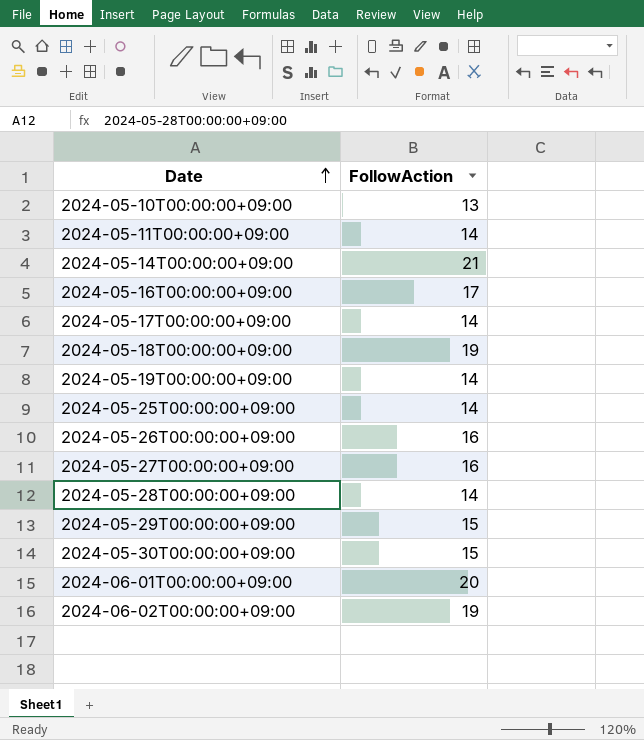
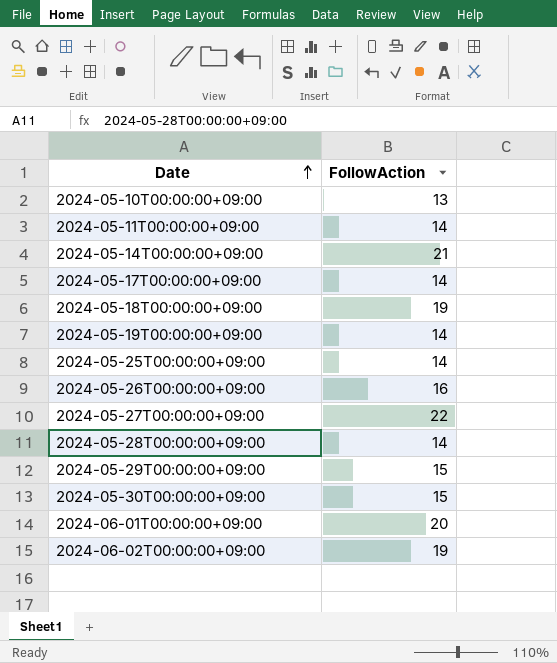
row 2024-05-16T00:00:00+09:00: 17 -> none
2024-05-27T00:00:00+09:00 | FollowAction: 16 -> 22

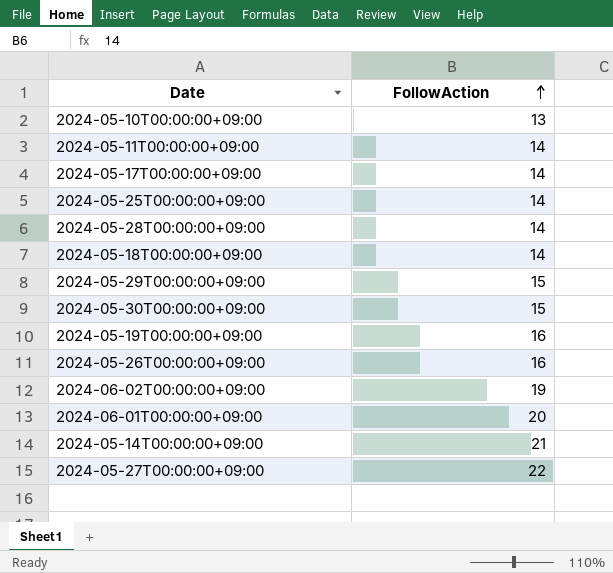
row order: Date ascending -> FollowAction ascending
2024-05-18T00:00:00+09:00 | FollowAction: 19 -> 14
2024-05-19T00:00:00+09:00 | FollowAction: 14 -> 16

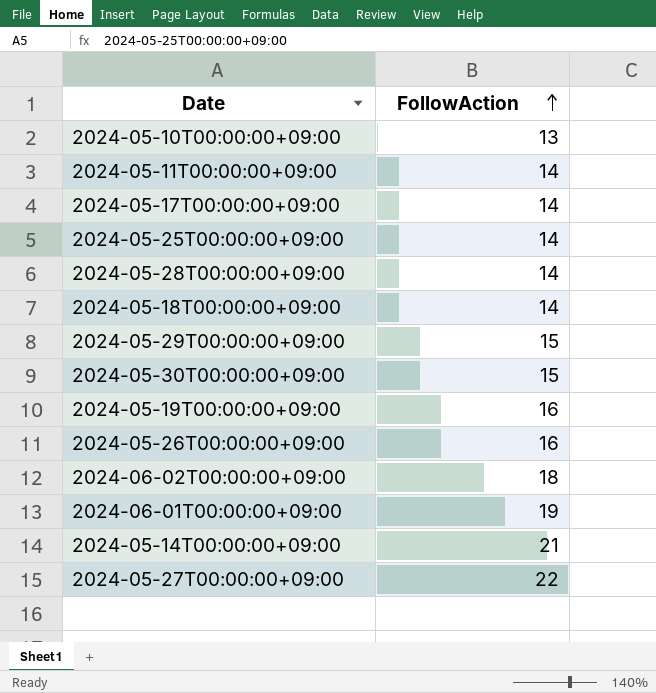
2024-06-02T00:00:00+09:00 | FollowAction: 19 -> 18
2024-06-01T00:00:00+09:00 | FollowAction: 20 -> 19

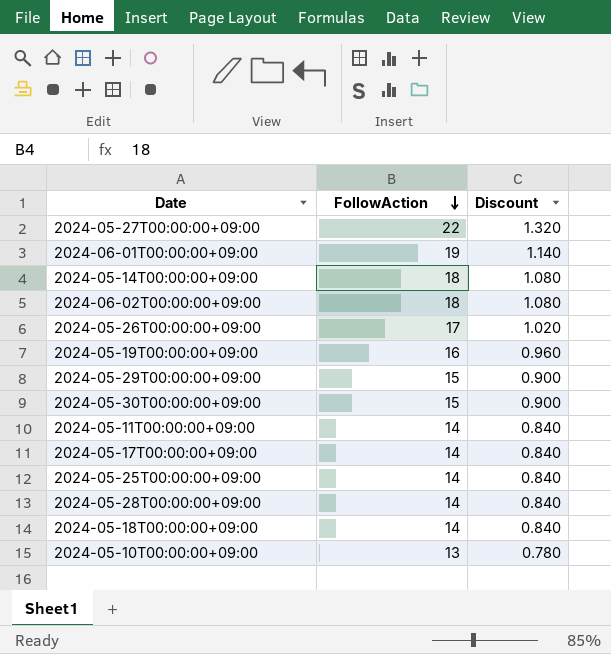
row order: FollowAction ascending -> FollowAction descending
column Discount | formula: none -> [FollowAction] * 0.06
2024-05-14T00:00:00+09:00 | FollowAction: 21 -> 18
2024-05-26T00:00:00+09:00 | FollowAction: 16 -> 17

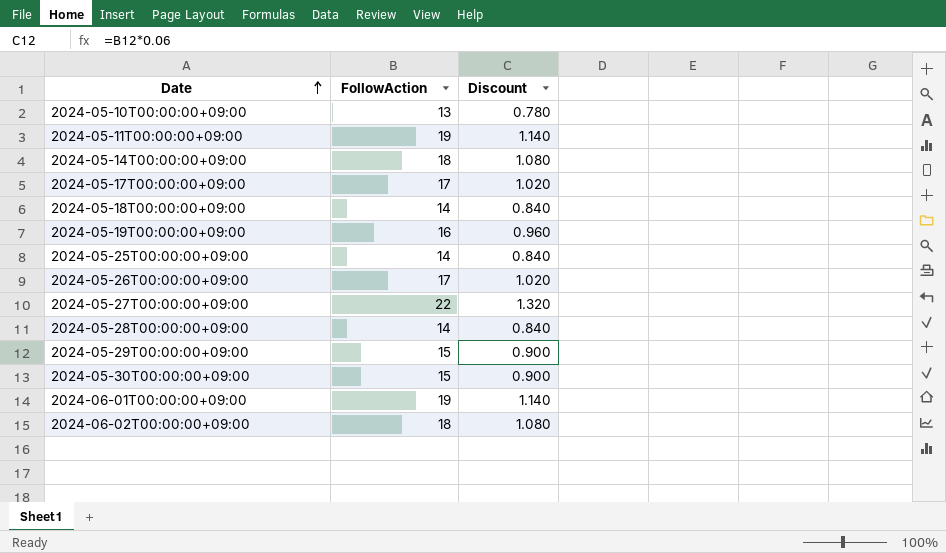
row order: FollowAction descending -> Date ascending
2024-05-11T00:00:00+09:00 | FollowAction: 14 -> 19
2024-05-11T00:00:00+09:00 | Discount: 0.840 -> 1.140
2024-05-17T00:00:00+09:00 | FollowAction: 14 -> 17
2024-05-17T00:00:00+09:00 | Discount: 0.840 -> 1.020

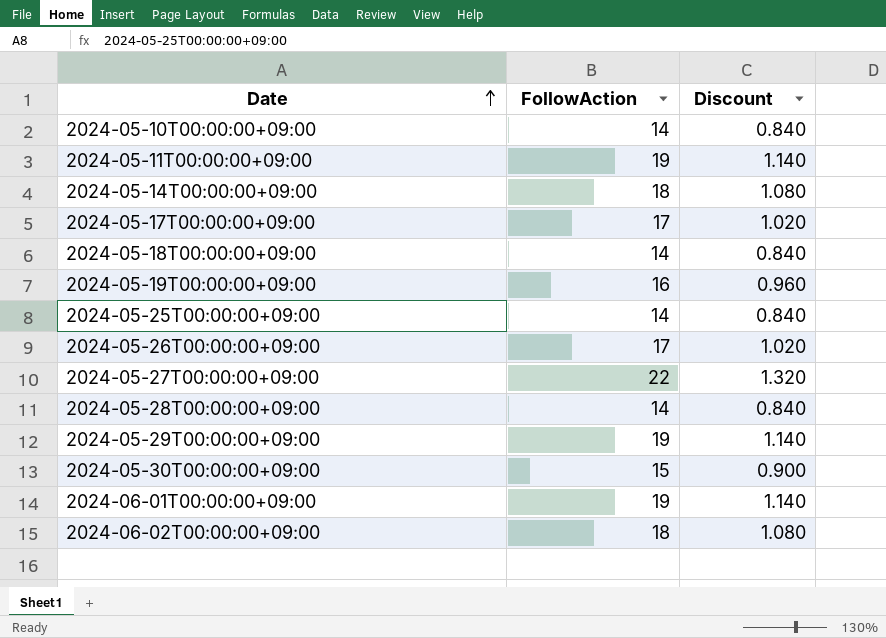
2024-05-10T00:00:00+09:00 | FollowAction: 13 -> 14
2024-05-10T00:00:00+09:00 | Discount: 0.780 -> 0.840
2024-05-29T00:00:00+09:00 | FollowAction: 15 -> 19
2024-05-29T00:00:00+09:00 | Discount: 0.900 -> 1.140

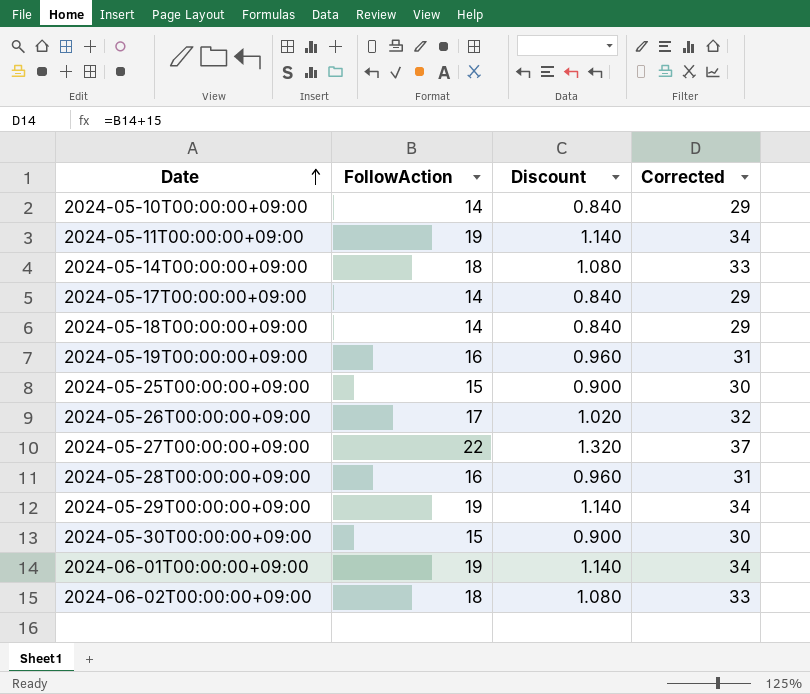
column Corrected | formula: none -> [FollowAction] + 15
2024-05-17T00:00:00+09:00 | FollowAction: 17 -> 14
2024-05-17T00:00:00+09:00 | Discount: 1.020 -> 0.840
2024-05-25T00:00:00+09:00 | FollowAction: 14 -> 15
2024-05-25T00:00:00+09:00 | Discount: 0.840 -> 0.900
2024-05-28T00:00:00+09:00 | FollowAction: 14 -> 16
2024-05-28T00:00:00+09:00 | Discount: 0.840 -> 0.960

